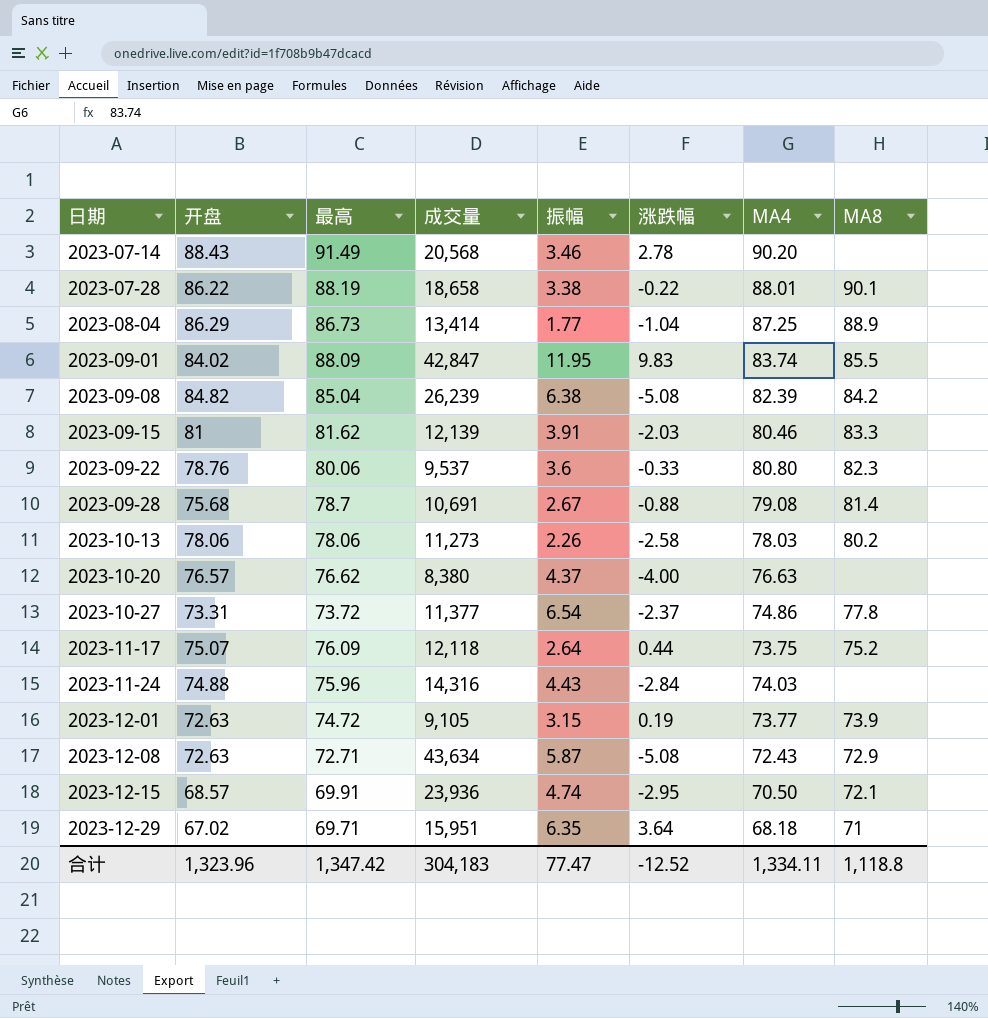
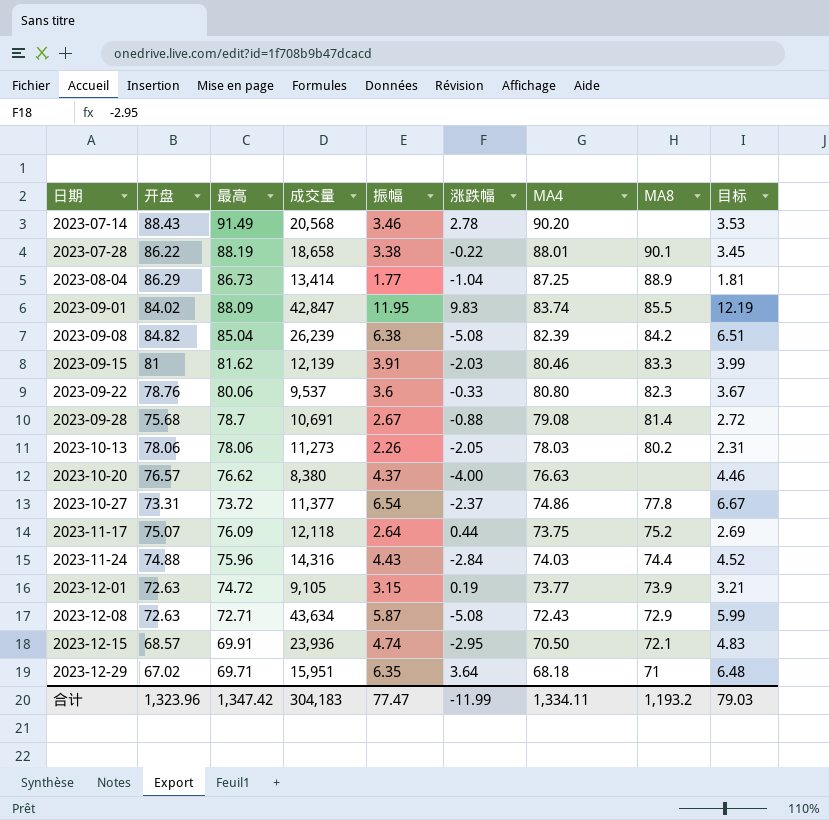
column 目标 | formula: none -> [振幅] * 1.02
2023-10-13 | 涨跌幅: -2.58 -> -2.05
2023-11-24 | MA8: none -> 74.4
合计 | 涨跌幅: -12.52 -> -11.99
合计 | MA8: 1,118.8 -> 1,193.2

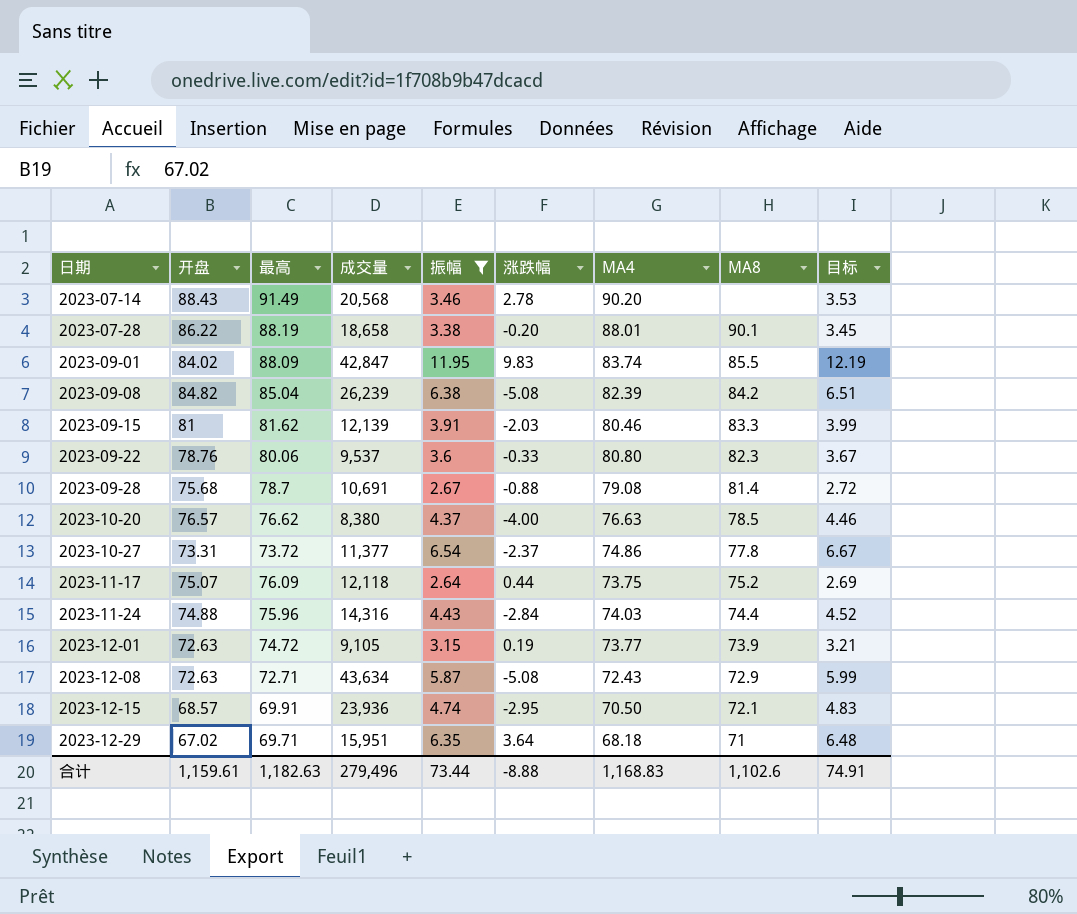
filter: none -> 振幅 >= 2.64
2023-07-28 | 涨跌幅: -0.22 -> -0.20
2023-10-20 | MA8: none -> 78.5
合计 | 开盘: 1,323.96 -> 1,159.61
合计 | 最高: 1,347.42 -> 1,182.63
合计 | 成交量: 304,183 -> 279,496
合计 | 振幅: 77.47 -> 73.44
合计 | 涨跌幅: -11.99 -> -8.88
合计 | MA4: 1,334.11 -> 1,168.83
合计 | MA8: 1,193.2 -> 1,102.6
合计 | 目标: 79.03 -> 74.91

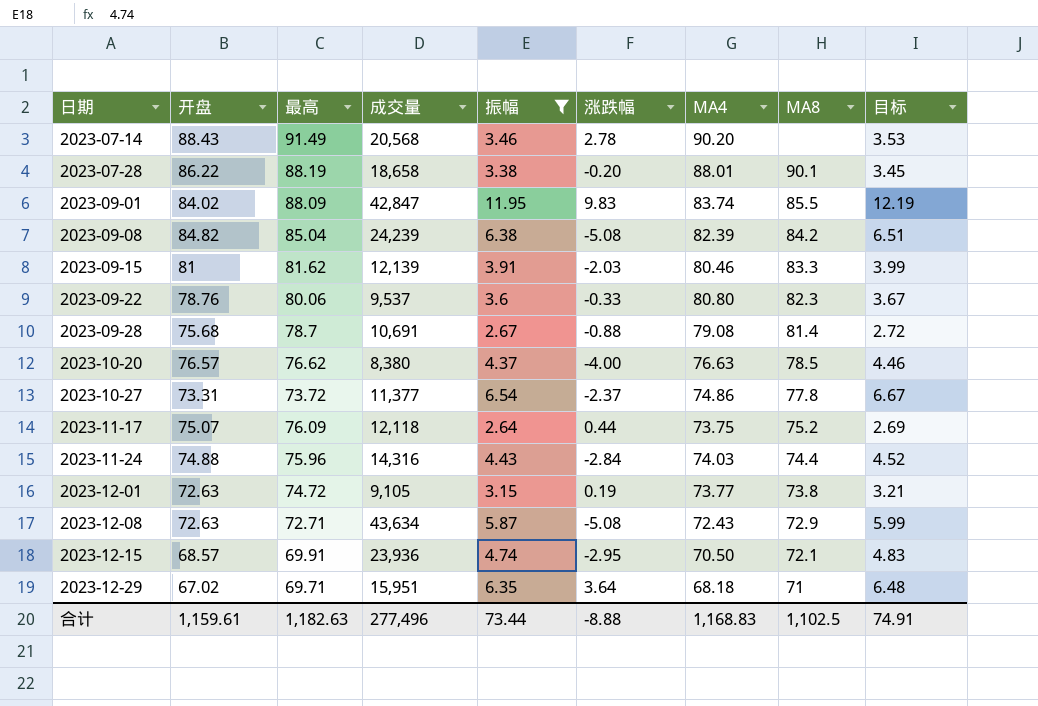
2023-09-08 | 成交量: 26,239 -> 24,239
2023-12-01 | MA8: 73.9 -> 73.8
合计 | 成交量: 279,496 -> 277,496
合计 | MA8: 1,102.6 -> 1,102.5

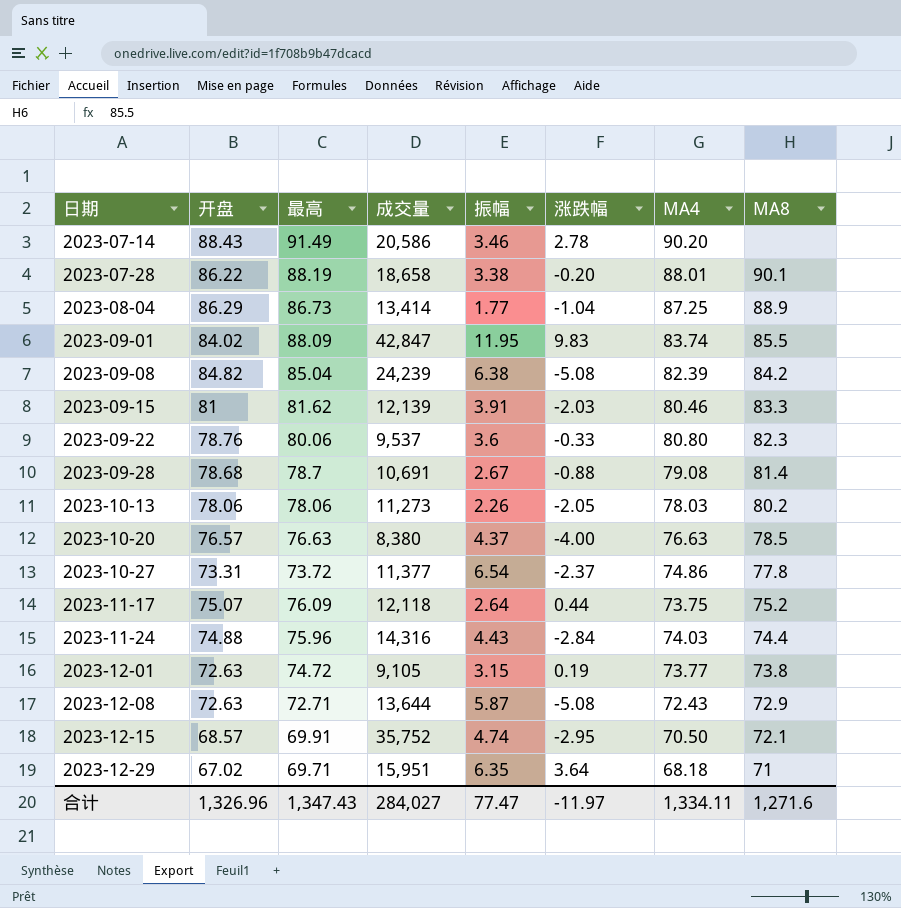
filter: 振幅 >= 2.64 -> none
column 目标 | formula: [振幅] * 1.02 -> none
2023-07-14 | 成交量: 20,568 -> 20,586
2023-09-28 | 开盘: 75.68 -> 78.68
2023-10-20 | 最高: 76.62 -> 76.63
2023-12-08 | 成交量: 43,634 -> 13,644
2023-12-15 | 成交量: 23,936 -> 35,752
合计 | 开盘: 1,159.61 -> 1,326.96
合计 | 最高: 1,182.63 -> 1,347.43
合计 | 成交量: 277,496 -> 284,027
合计 | 振幅: 73.44 -> 77.47
合计 | 涨跌幅: -8.88 -> -11.97
合计 | MA4: 1,168.83 -> 1,334.11
合计 | MA8: 1,102.5 -> 1,271.6

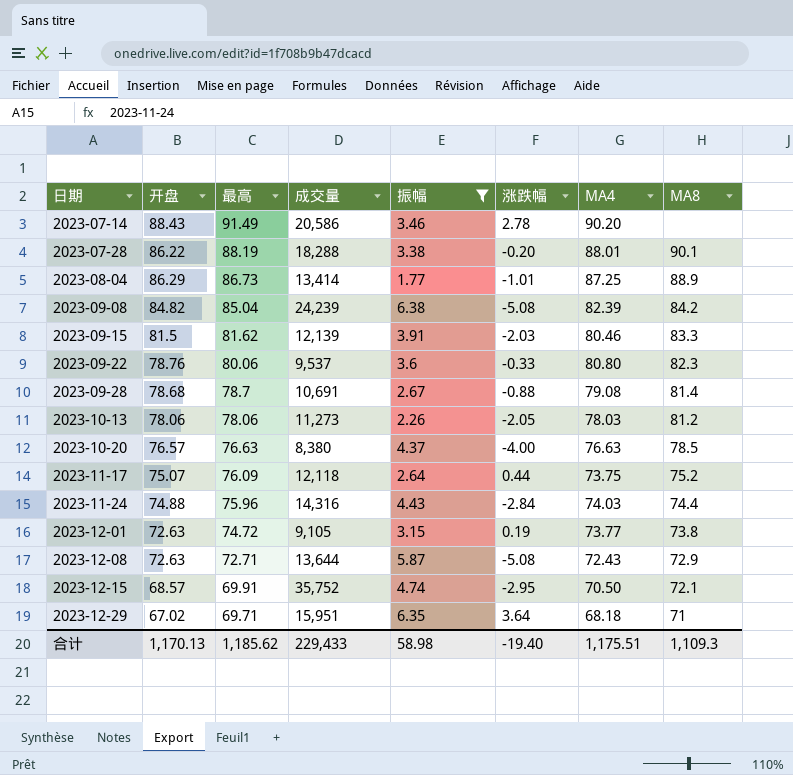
filter: none -> 振幅 <= 6.38
2023-07-28 | 成交量: 18,658 -> 18,288
2023-08-04 | 涨跌幅: -1.04 -> -1.01
2023-09-15 | 开盘: 81 -> 81.5
2023-10-13 | MA8: 80.2 -> 81.2
合计 | 开盘: 1,326.96 -> 1,170.13
合计 | 最高: 1,347.43 -> 1,185.62
合计 | 成交量: 284,027 -> 229,433
合计 | 振幅: 77.47 -> 58.98
合计 | 涨跌幅: -11.97 -> -19.40
合计 | MA4: 1,334.11 -> 1,175.51
合计 | MA8: 1,271.6 -> 1,109.3

